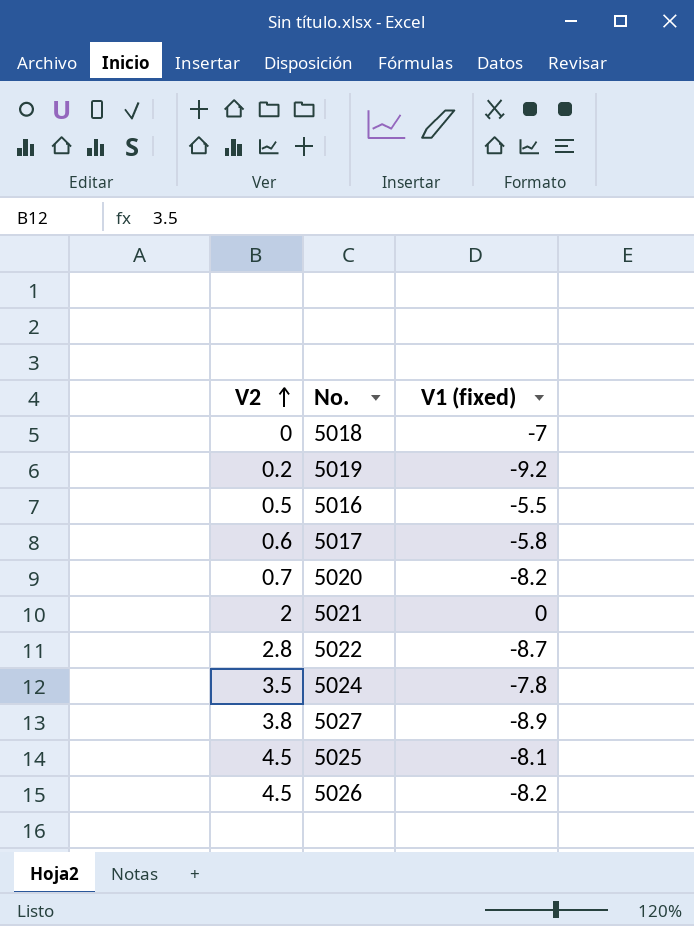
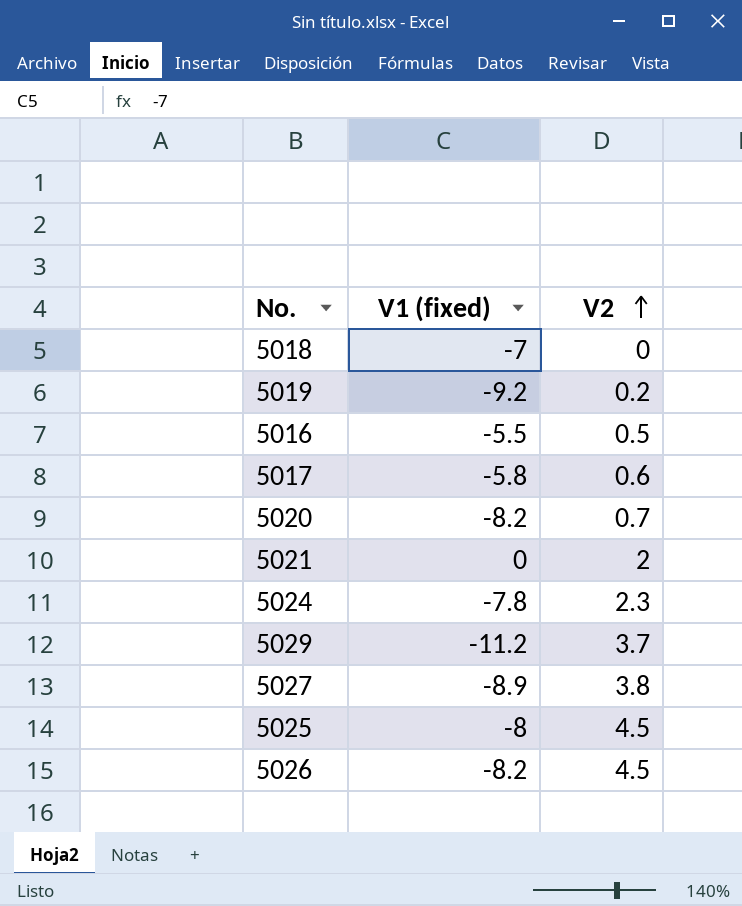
column V2 | position: 1 -> 3
row 5022: 2.8 | -8.7 -> none
5024 | V2: 3.5 -> 2.3
row 5029: none -> -11.2 | 3.7
5025 | V1 (fixed): -8.1 -> -8

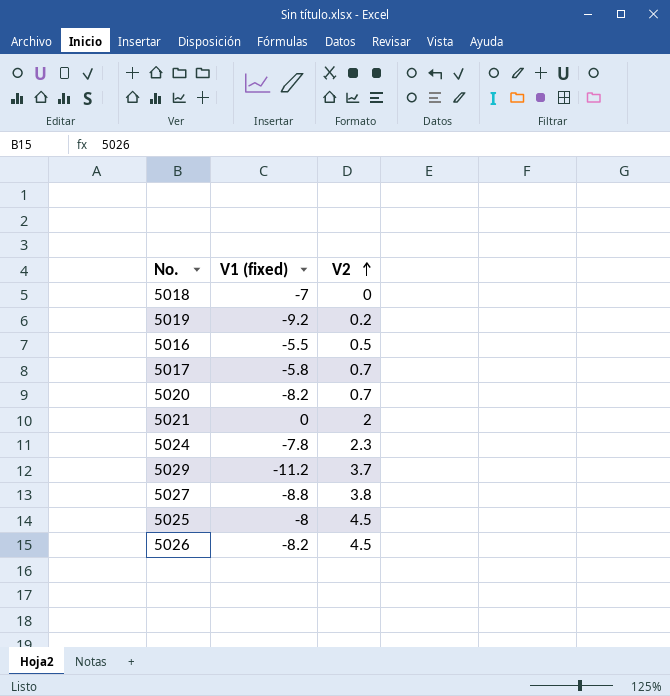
5017 | V2: 0.6 -> 0.7
5027 | V1 (fixed): -8.9 -> -8.8

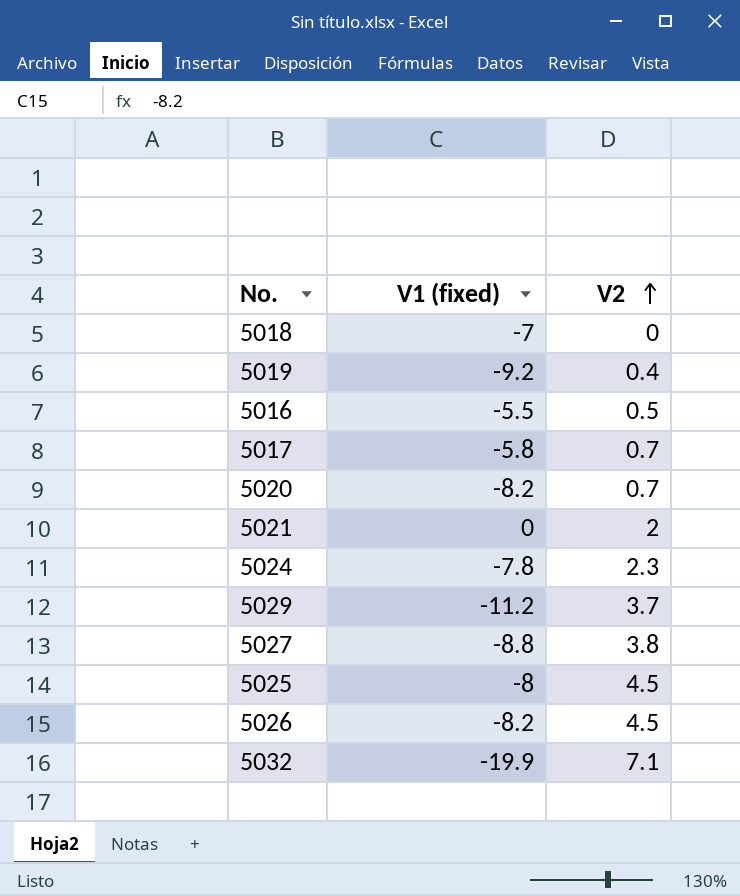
5019 | V2: 0.2 -> 0.4
row 5032: none -> -19.9 | 7.1

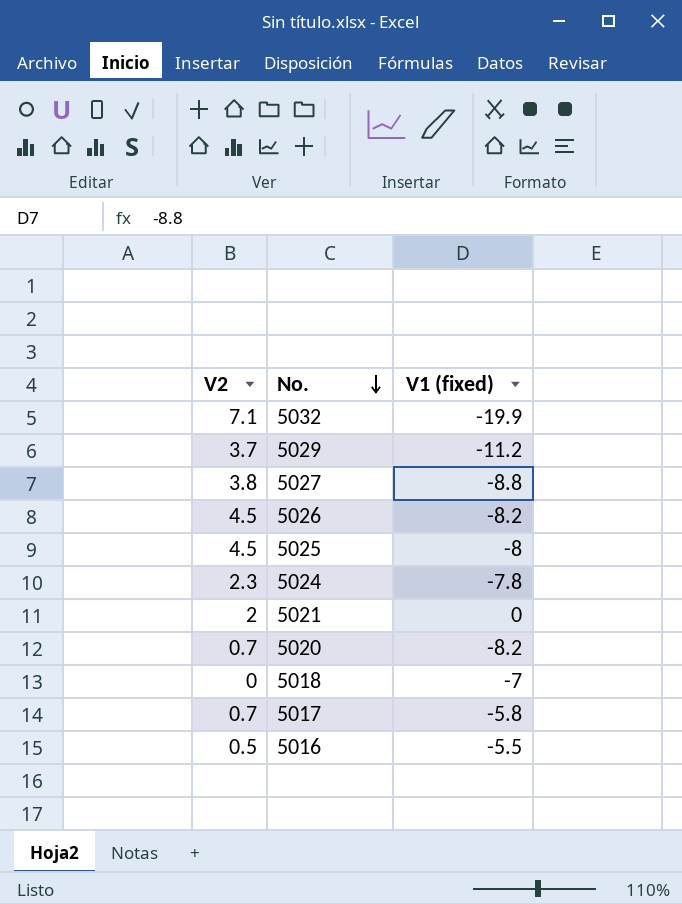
row order: V2 ascending -> No. descending
column V2 | position: 3 -> 1
row 5019: -9.2 | 0.4 -> none

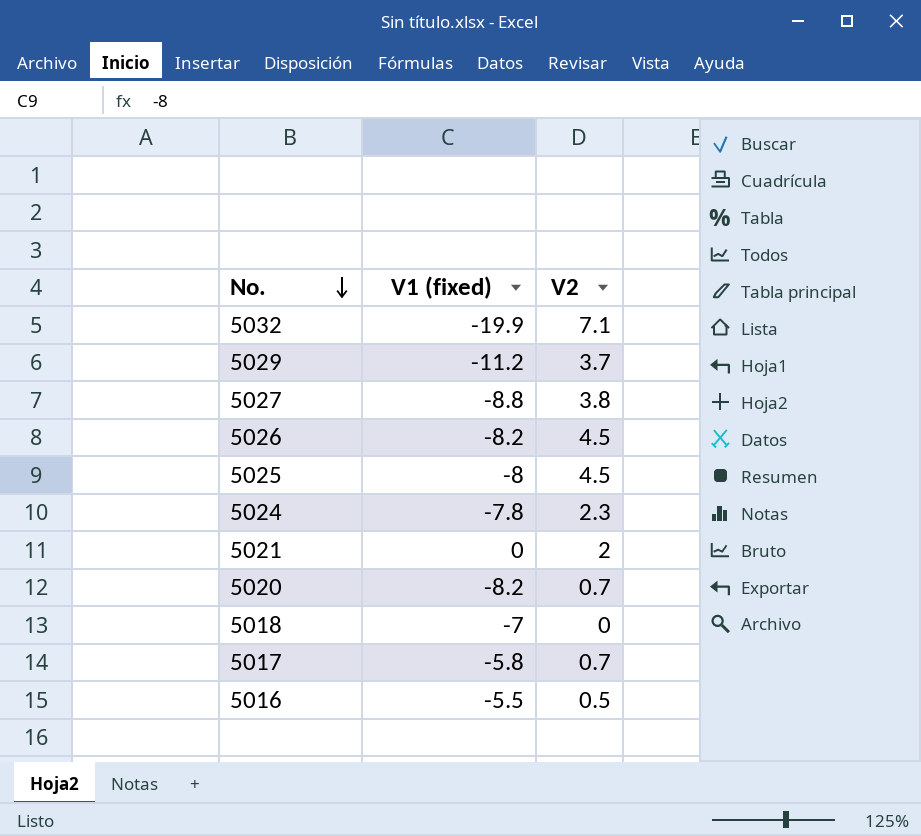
column V2 | position: 1 -> 3

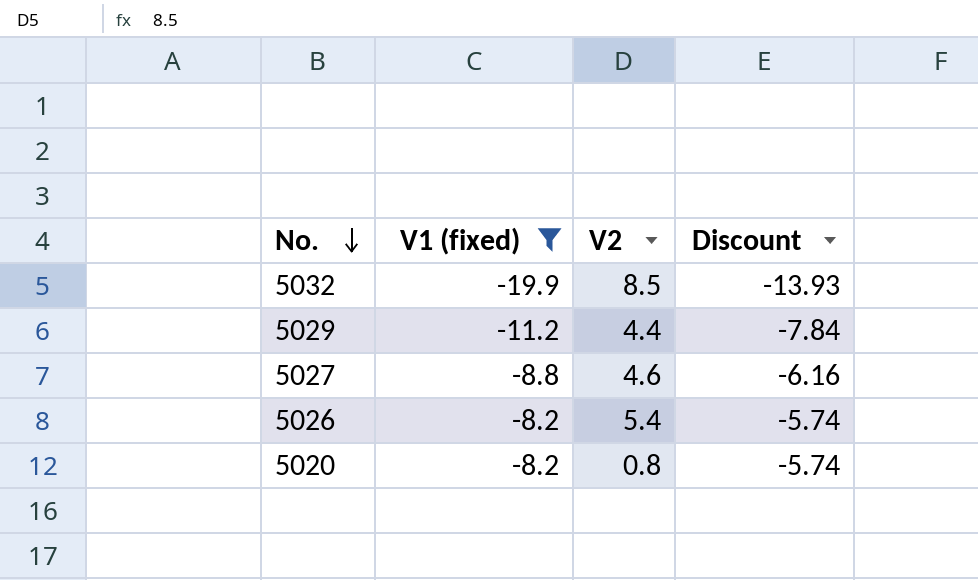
filter: none -> V1 (fixed) <= -8.2
column Discount | formula: none -> [V1 (fixed)] * 0.7
5032 | V2: 7.1 -> 8.5
5029 | V2: 3.7 -> 4.4
5027 | V2: 3.8 -> 4.6
5026 | V2: 4.5 -> 5.4
5020 | V2: 0.7 -> 0.8

